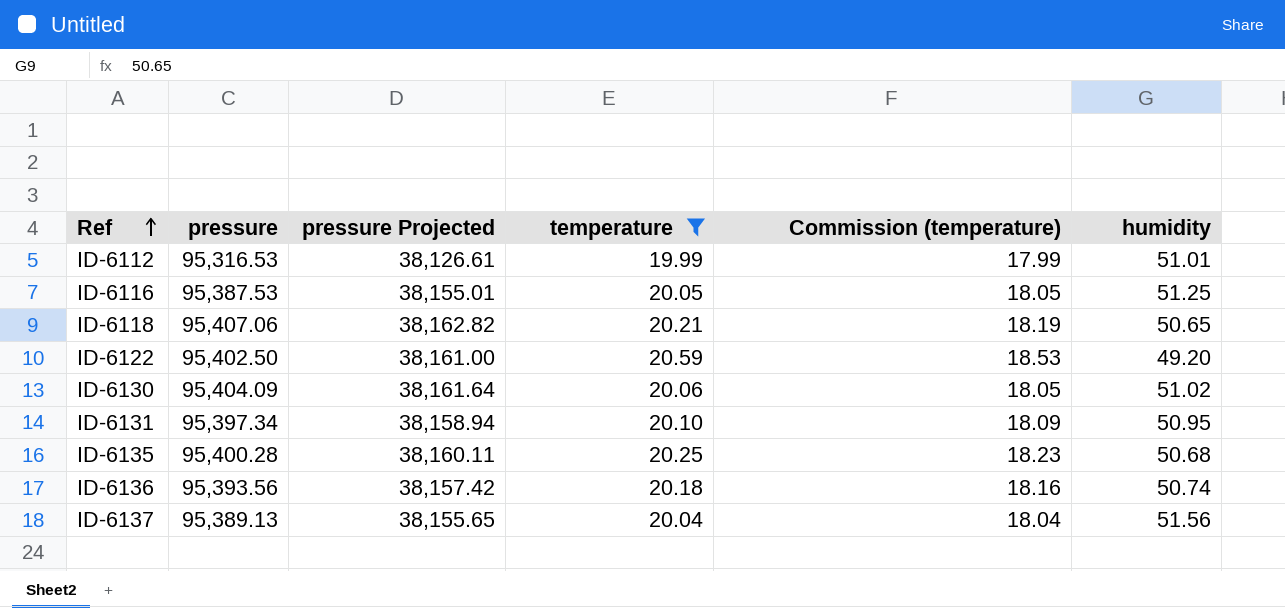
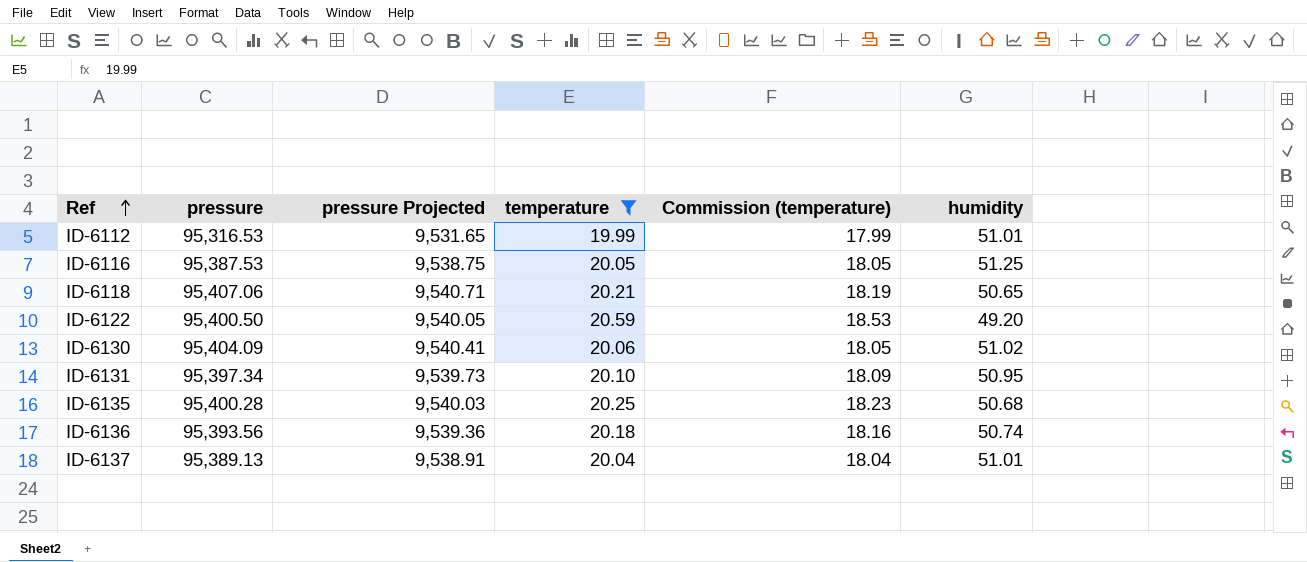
column pressure Projected | formula: [pressure] * 0.4 -> [pressure] * 0.1
ID-6122 | pressure: 95,402.50 -> 95,400.50
ID-6137 | humidity: 51.56 -> 51.01

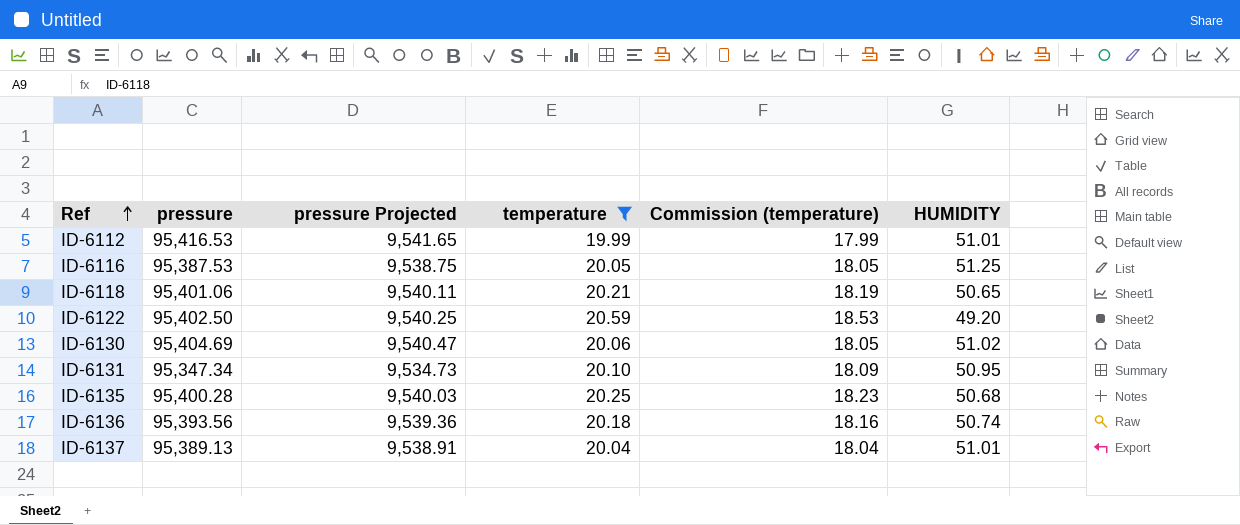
column name: humidity -> HUMIDITY
ID-6112 | pressure: 95,316.53 -> 95,416.53
ID-6112 | pressure Projected: 9,531.65 -> 9,541.65
ID-6118 | pressure: 95,407.06 -> 95,401.06
ID-6118 | pressure Projected: 9,540.71 -> 9,540.11
ID-6122 | pressure: 95,400.50 -> 95,402.50
ID-6122 | pressure Projected: 9,540.05 -> 9,540.25
ID-6130 | pressure: 95,404.09 -> 95,404.69
ID-6130 | pressure Projected: 9,540.41 -> 9,540.47
ID-6131 | pressure: 95,397.34 -> 95,347.34
ID-6131 | pressure Projected: 9,539.73 -> 9,534.73

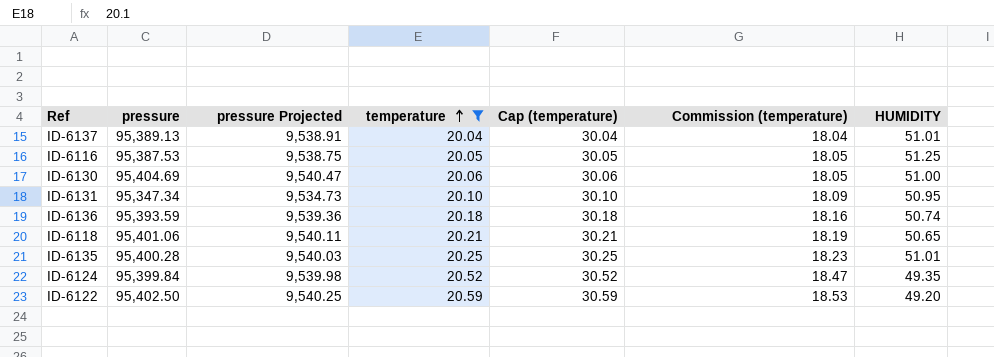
row order: Ref ascending -> temperature ascending
column Cap (temperature) | formula: none -> [temperature] + 10
row ID-6112: 95,416.53 | 9,541.65 | 19.99 | 17.99 | 51.01 -> none
ID-6130 | HUMIDITY: 51.02 -> 51.00
ID-6136 | pressure: 95,393.56 -> 95,393.59
ID-6135 | HUMIDITY: 50.68 -> 51.01
row ID-6124: none -> 95,399.84 | 9,539.98 | 20.52 | 30.52 | 18.47 | 49.35

